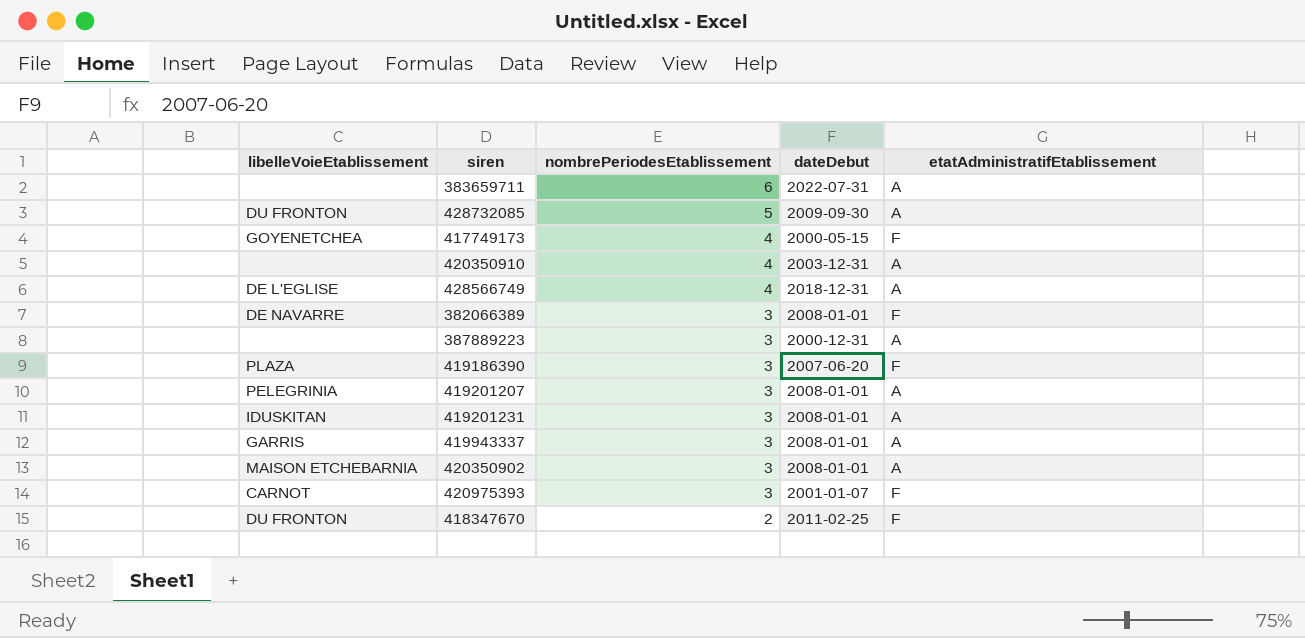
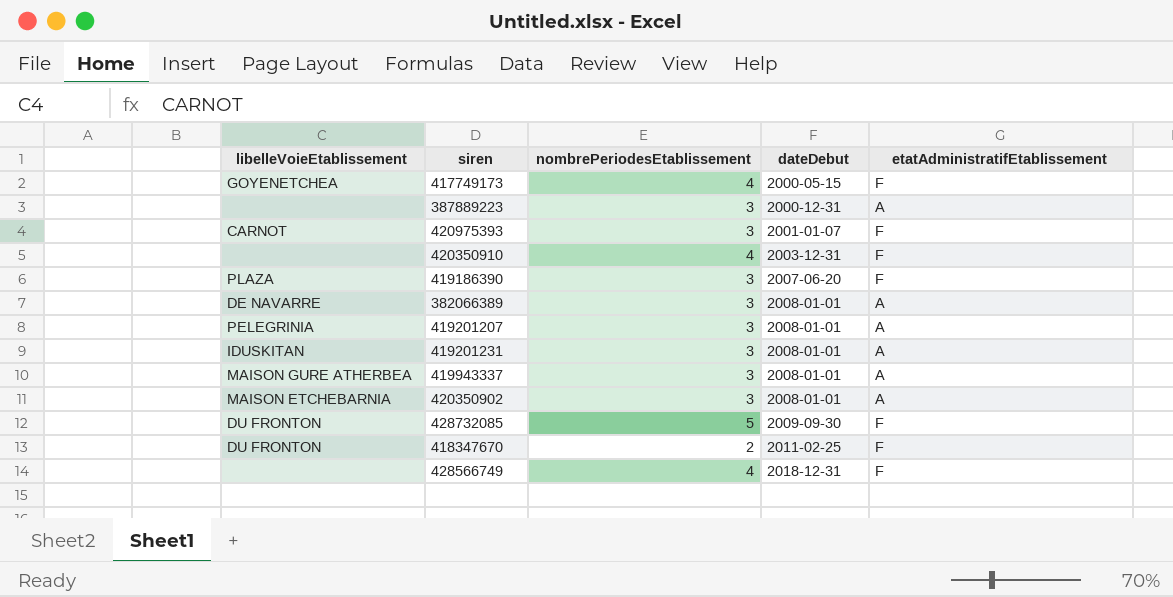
row order: nombrePeriodesEtablissement descending -> dateDebut ascending
row 383659711: none | 6 | 2022-07-31 | A -> none
420350910 | etatAdministratifEtablissement: A -> F
382066389 | etatAdministratifEtablissement: F -> A
419943337 | libelleVoieEtablissement: GARRIS -> MAISON GURE ATHERBEA
428732085 | etatAdministratifEtablissement: A -> F
428566749 | libelleVoieEtablissement: DE L'EGLISE -> none
428566749 | etatAdministratifEtablissement: A -> F

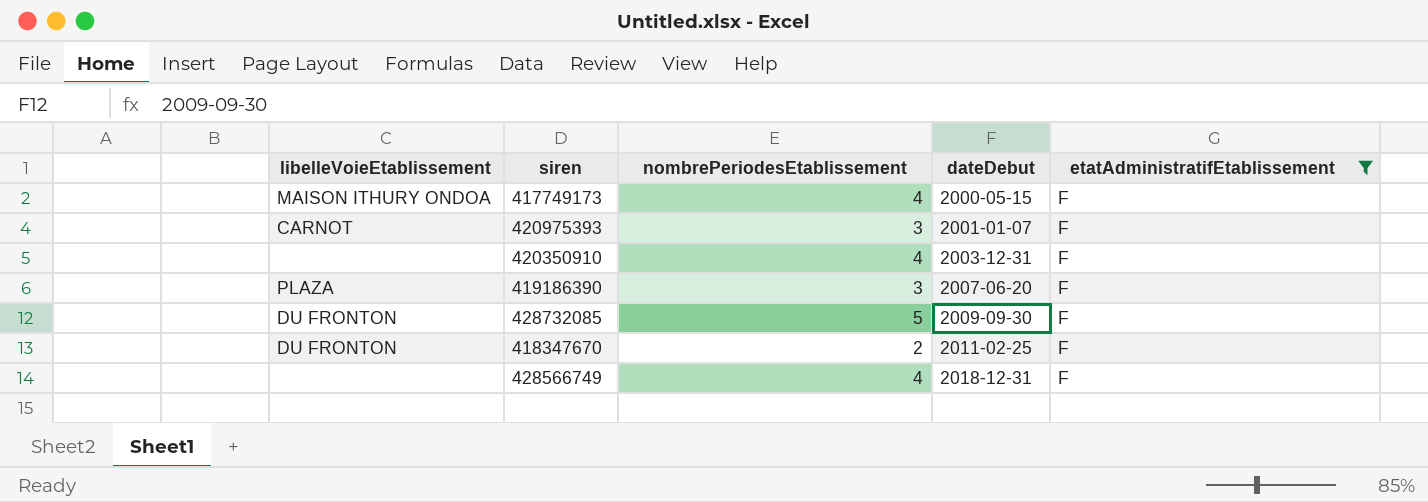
filter: none -> etatAdministratifEtablissement = F
417749173 | libelleVoieEtablissement: GOYENETCHEA -> MAISON ITHURY ONDOA

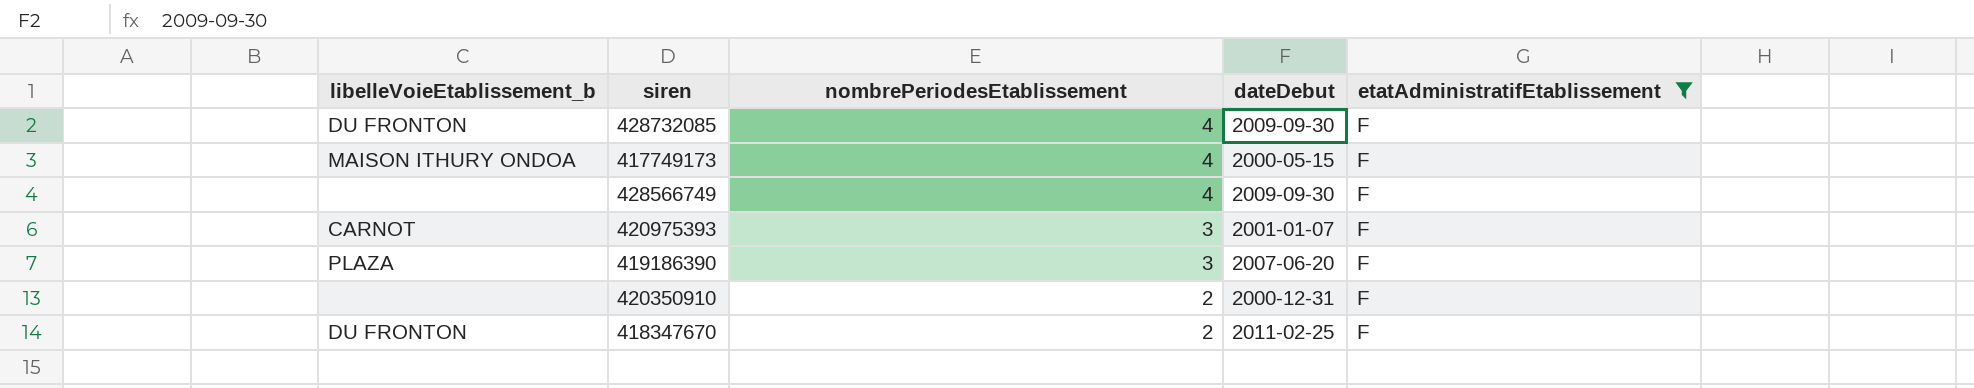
row order: dateDebut ascending -> nombrePeriodesEtablissement descending
column name: libelleVoieEtablissement -> libelleVoieEtablissement_b
428732085 | nombrePeriodesEtablissement: 5 -> 4
428566749 | dateDebut: 2018-12-31 -> 2009-09-30
420350910 | nombrePeriodesEtablissement: 4 -> 2
420350910 | dateDebut: 2003-12-31 -> 2000-12-31

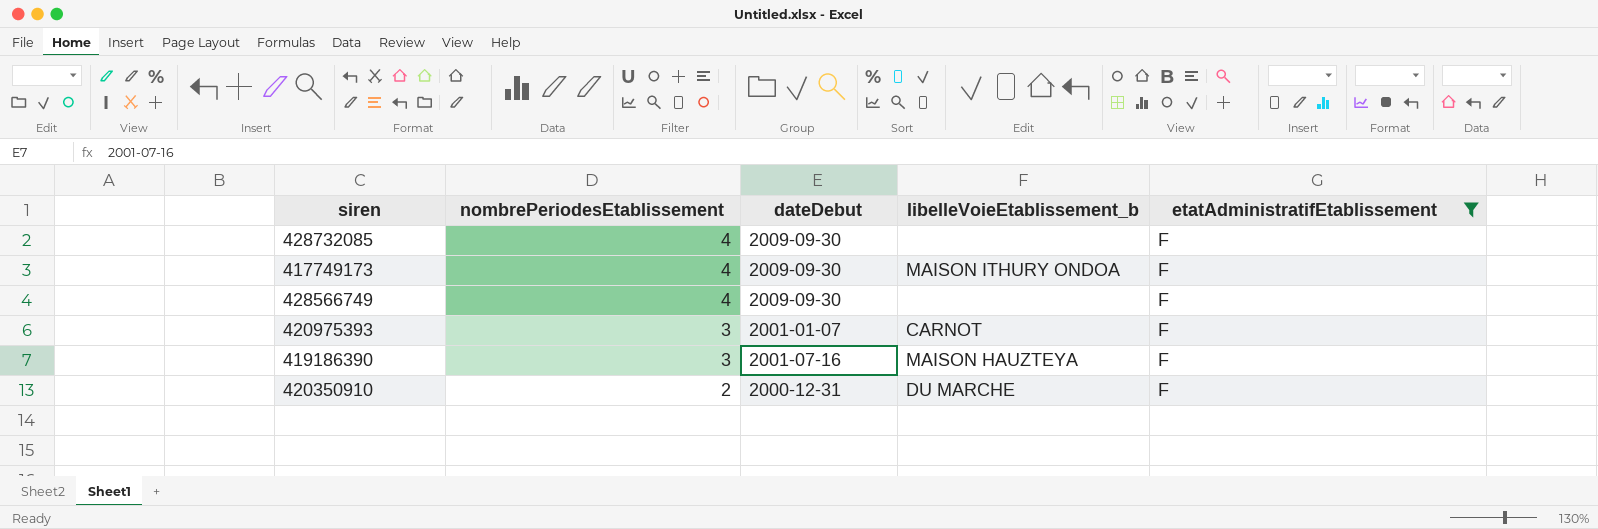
column libelleVoieEtablissement_b | position: 1 -> 4
row 418347670: DU FRONTON | 2 | 2011-02-25 | F -> none
428732085 | libelleVoieEtablissement_b: DU FRONTON -> none
417749173 | dateDebut: 2000-05-15 -> 2009-09-30
419186390 | dateDebut: 2007-06-20 -> 2001-07-16
419186390 | libelleVoieEtablissement_b: PLAZA -> MAISON HAUZTEYA
420350910 | libelleVoieEtablissement_b: none -> DU MARCHE

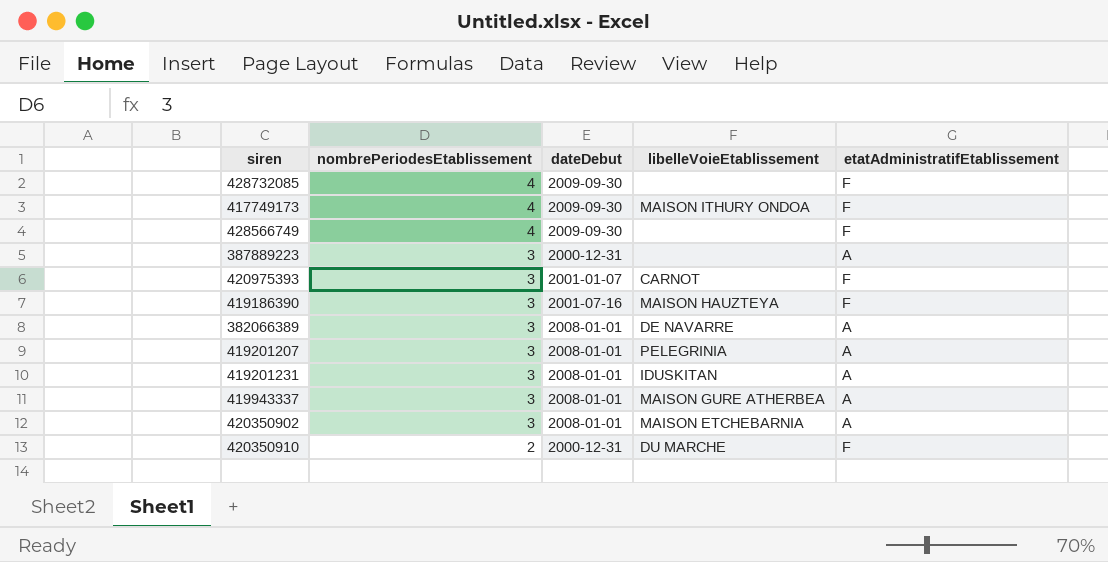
filter: etatAdministratifEtablissement = F -> none
column name: libelleVoieEtablissement_b -> libelleVoieEtablissement

